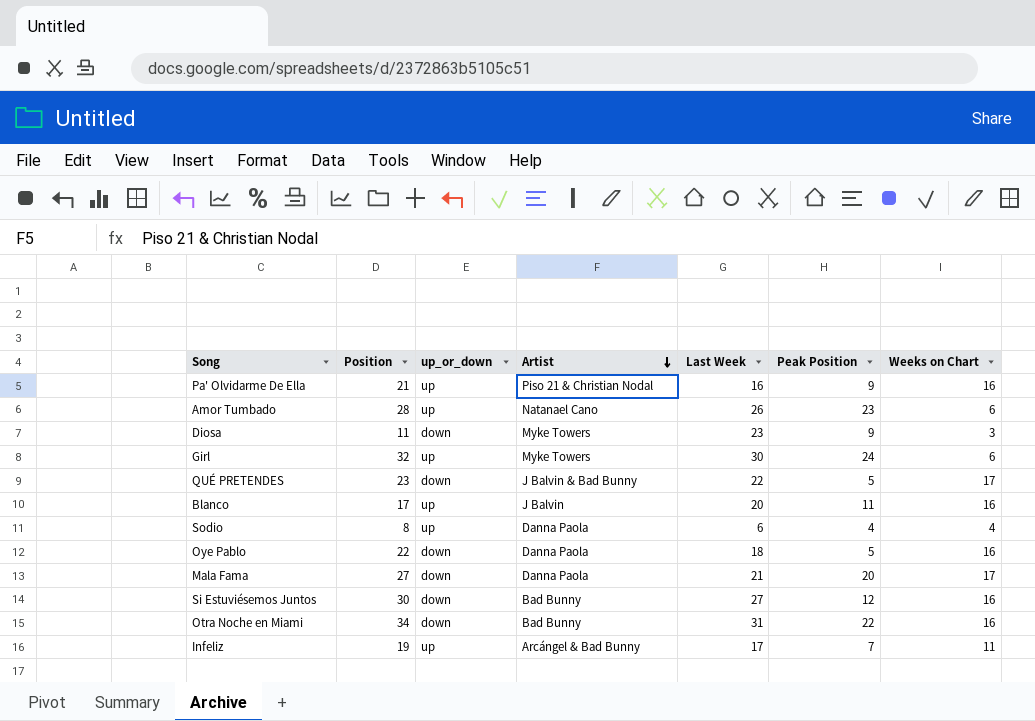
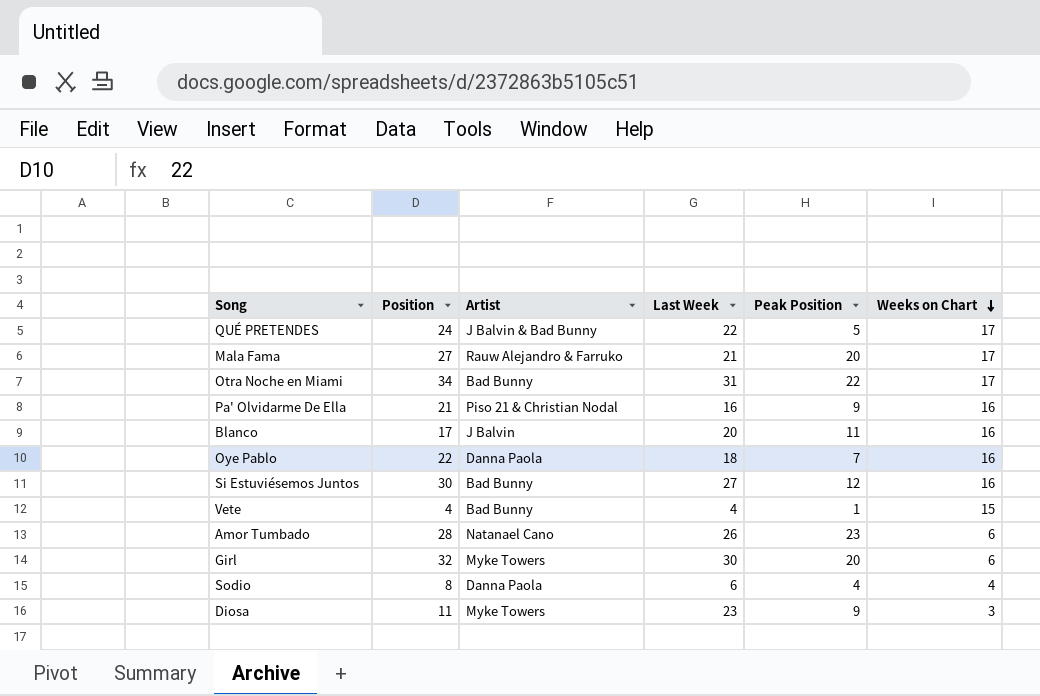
row order: Artist descending -> Weeks on Chart descending
column up_or_down | position: 3 -> none
row Infeliz: 19 | up | Arcángel & Bad Bunny | 17 | 7 | 11 -> none
QUÉ PRETENDES | Position: 23 -> 24
Mala Fama | Artist: Danna Paola -> Rauw Alejandro & Farruko
Otra Noche en Miami | Weeks on Chart: 16 -> 17
Oye Pablo | Peak Position: 5 -> 7
row Vete: none -> 4 | Bad Bunny | 4 | 1 | 15
Girl | Peak Position: 24 -> 20

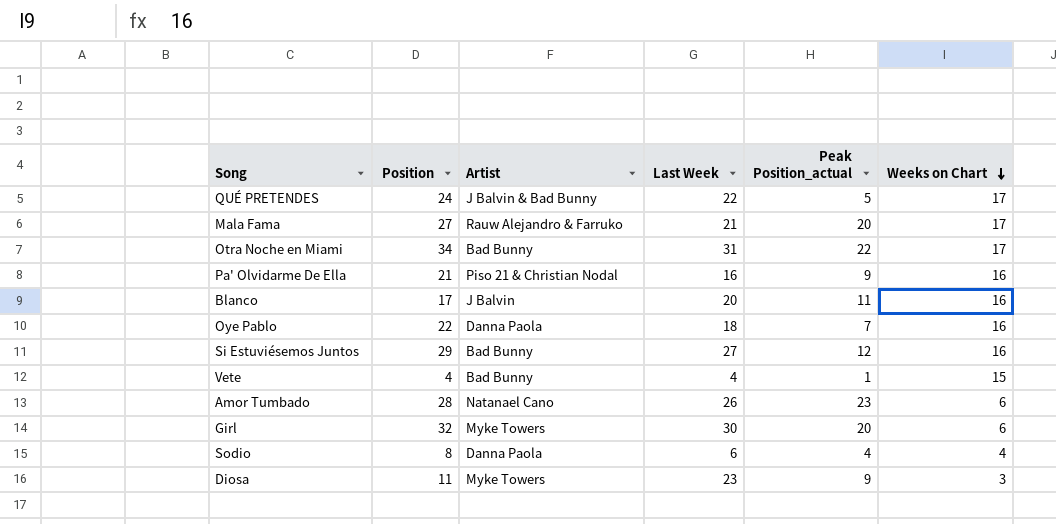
column name: Peak Position -> Peak Position_actual
Si Estuviésemos Juntos | Position: 30 -> 29

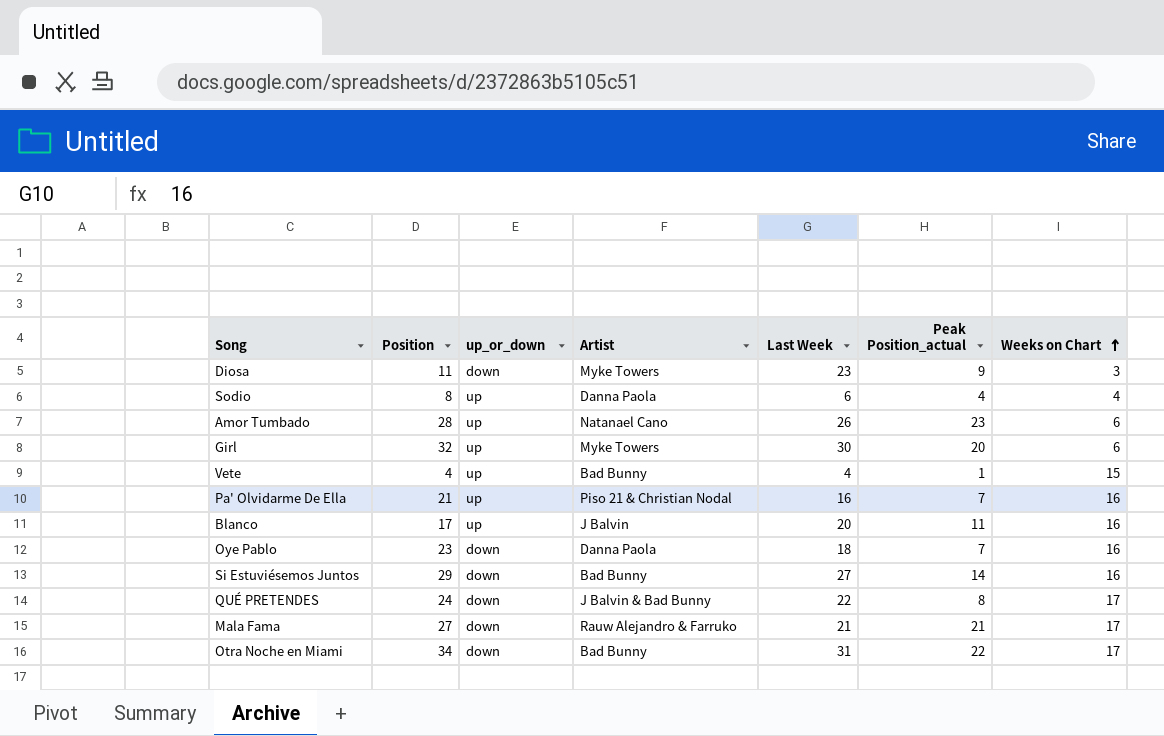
row order: Weeks on Chart descending -> Weeks on Chart ascending
column up_or_down | position: none -> 3
Pa' Olvidarme De Ella | Peak Position_actual: 9 -> 7
Oye Pablo | Position: 22 -> 23
Si Estuviésemos Juntos | Peak Position_actual: 12 -> 14
QUÉ PRETENDES | Peak Position_actual: 5 -> 8
Mala Fama | Peak Position_actual: 20 -> 21

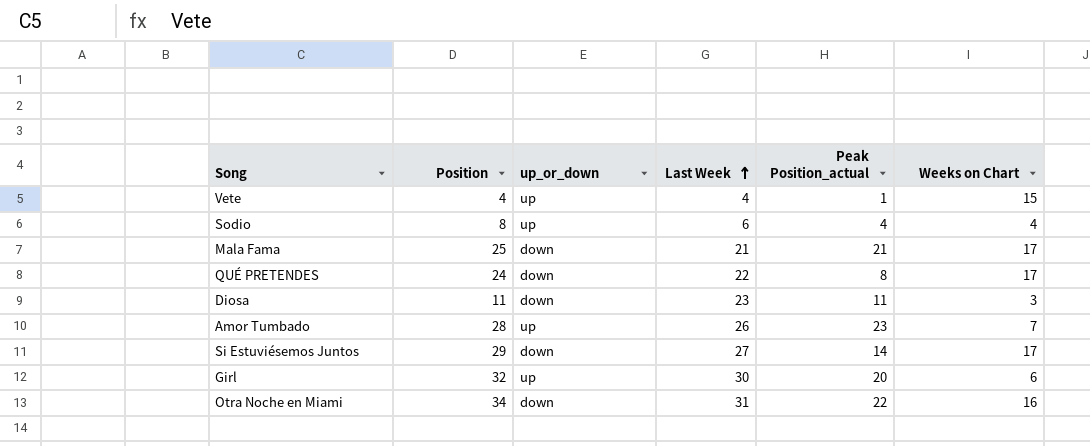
row order: Weeks on Chart ascending -> Last Week ascending
column Artist | position: 4 -> none
row Pa' Olvidarme De Ella: 21 | up | Piso 21 & Christian Nodal | 16 | 7 | 16 -> none
row Blanco: 17 | up | J Balvin | 20 | 11 | 16 -> none
row Oye Pablo: 23 | down | Danna Paola | 18 | 7 | 16 -> none
Mala Fama | Position: 27 -> 25
Diosa | Peak Position_actual: 9 -> 11
Amor Tumbado | Weeks on Chart: 6 -> 7
Si Estuviésemos Juntos | Weeks on Chart: 16 -> 17
Otra Noche en Miami | Weeks on Chart: 17 -> 16

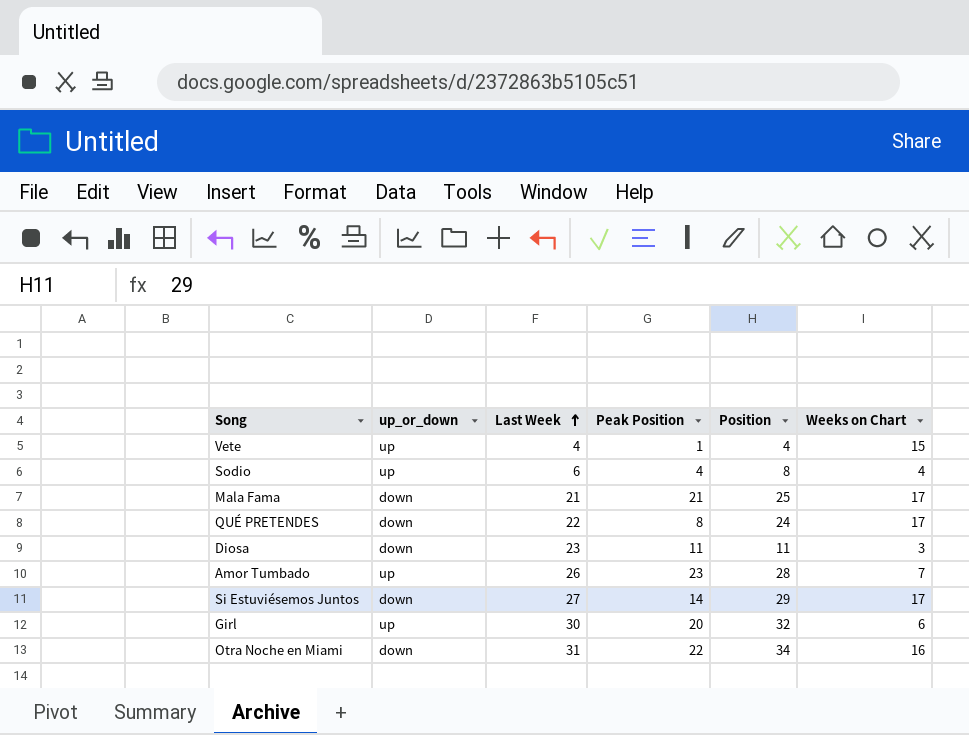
column name: Peak Position_actual -> Peak Position
column Position | position: 2 -> 5

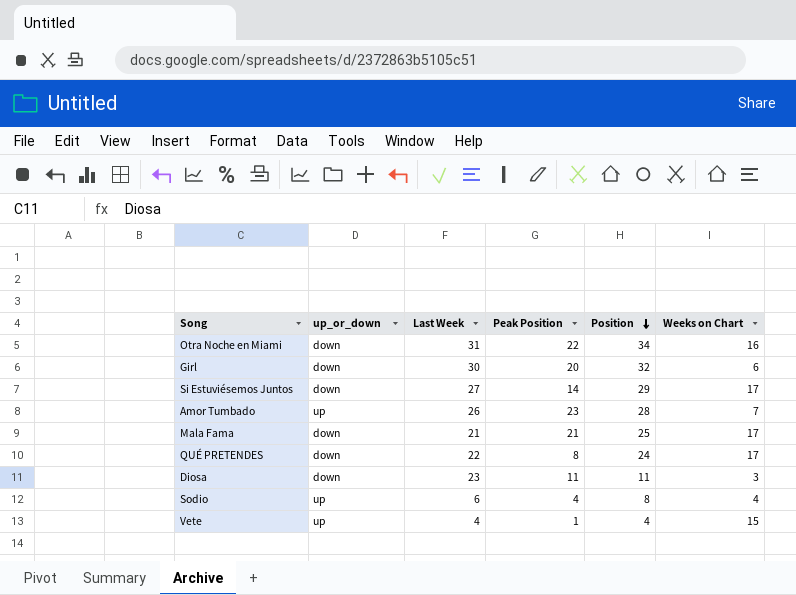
row order: Last Week ascending -> Position descending
Girl | up_or_down: up -> down

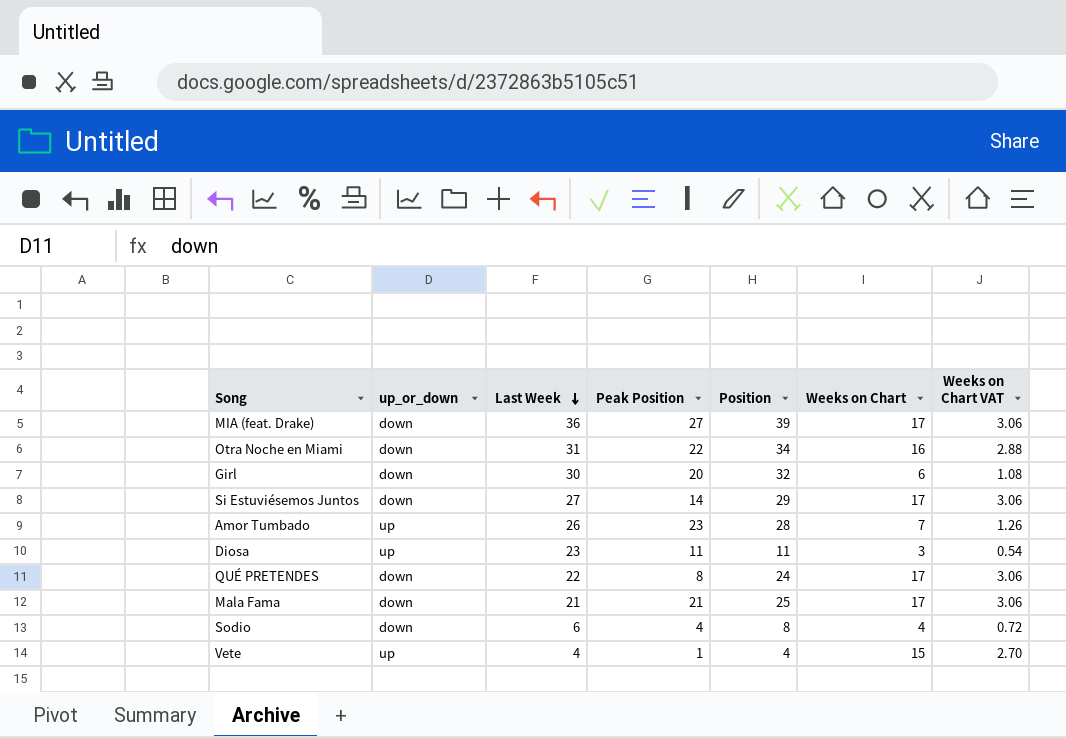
row order: Position descending -> Last Week descending
column Weeks on Chart VAT | formula: none -> [Weeks on Chart] * 0.18
row MIA (feat. Drake): none -> down | 36 | 27 | 39 | 17 | 3.06
Diosa | up_or_down: down -> up
Sodio | up_or_down: up -> down

